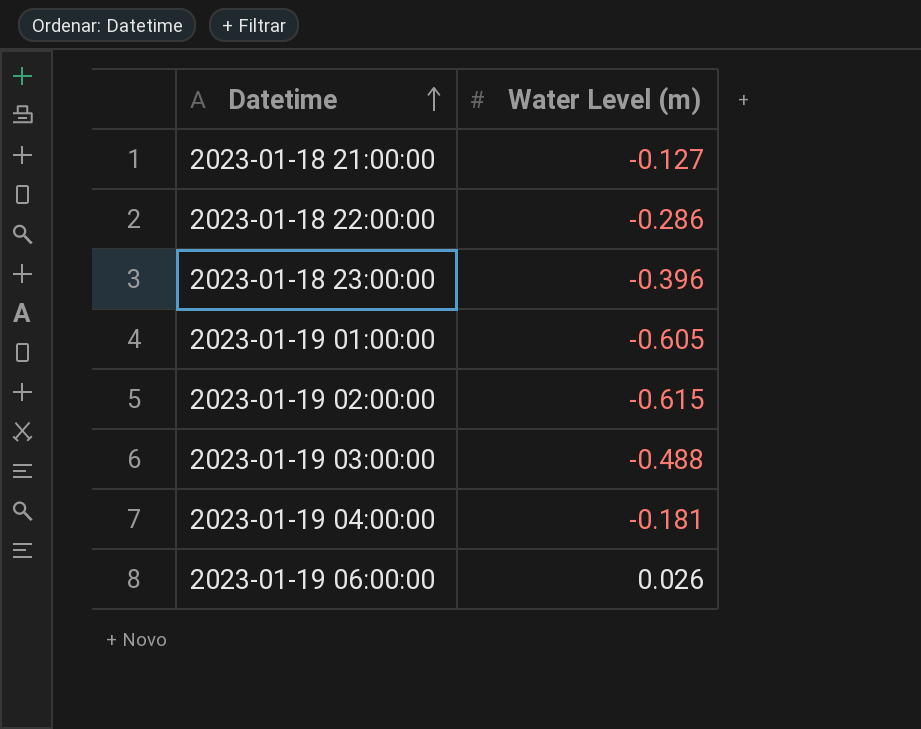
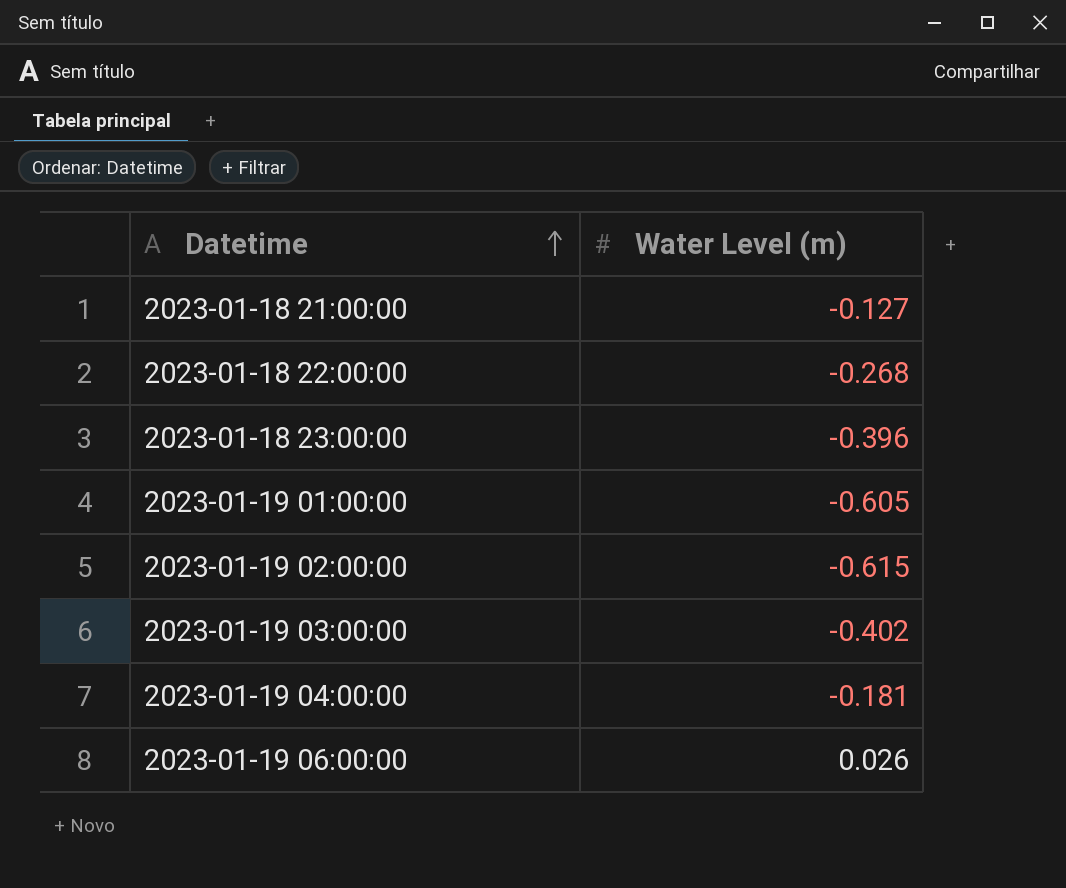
2023-01-18 22:00:00 | Water Level (m): -0.286 -> -0.268
2023-01-19 03:00:00 | Water Level (m): -0.488 -> -0.402

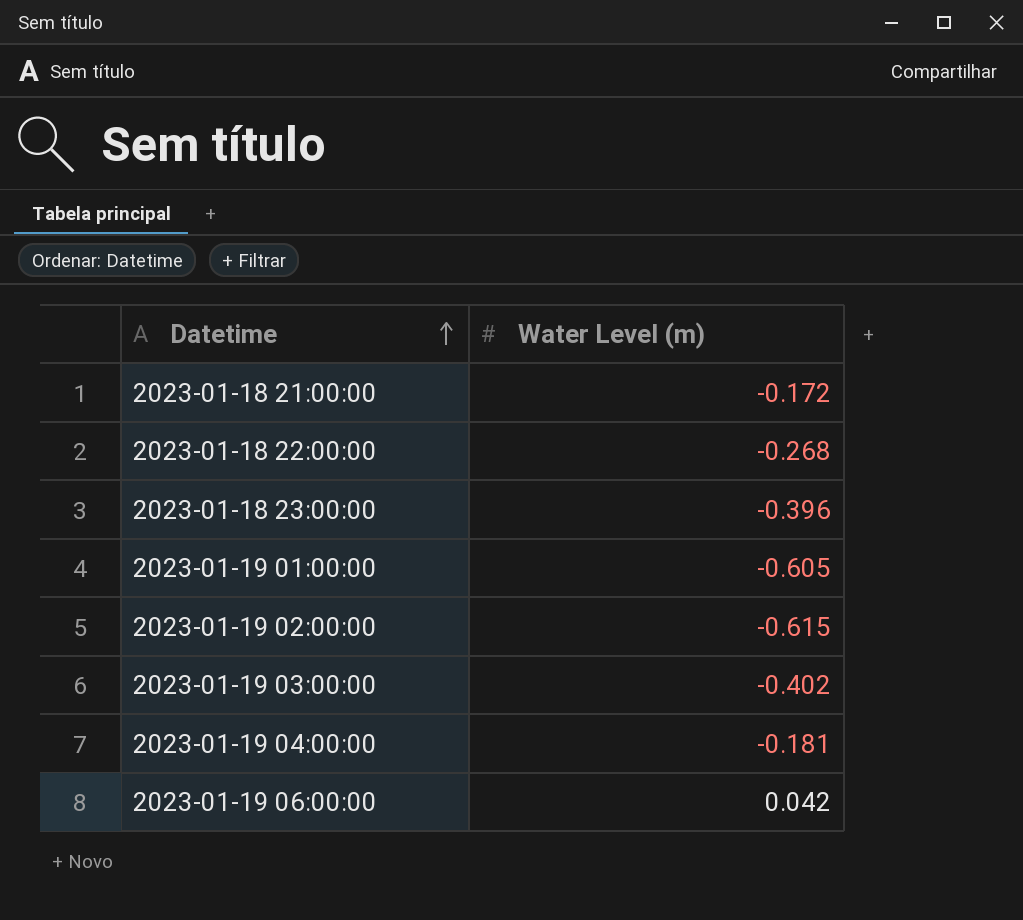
2023-01-18 21:00:00 | Water Level (m): -0.127 -> -0.172
2023-01-19 06:00:00 | Water Level (m): 0.026 -> 0.042

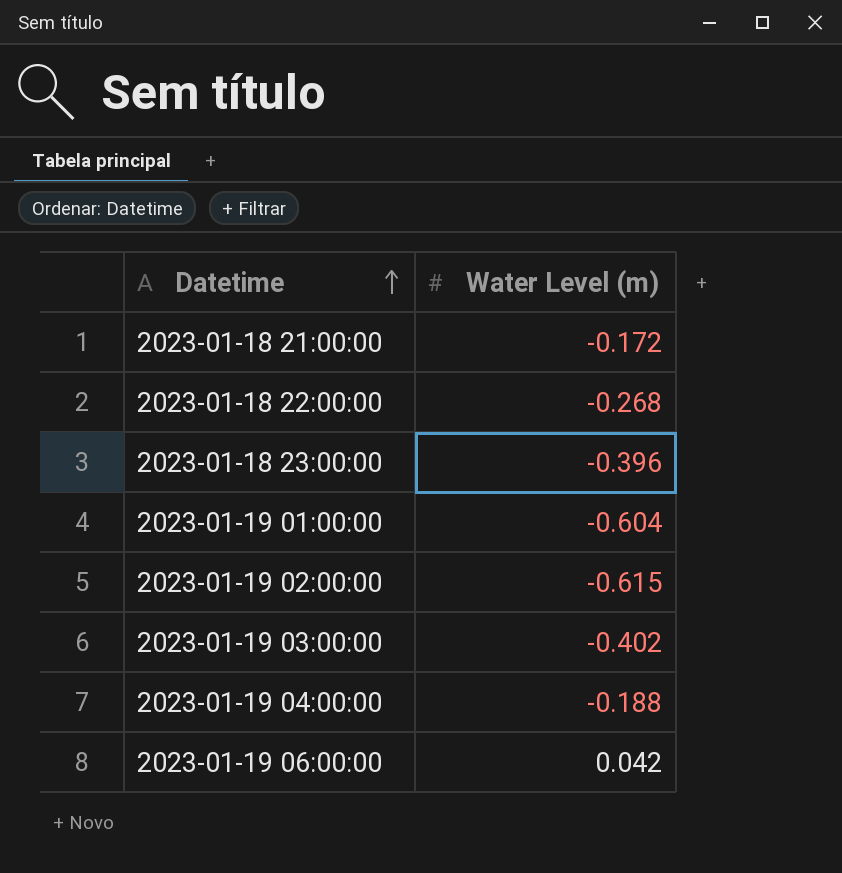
2023-01-19 01:00:00 | Water Level (m): -0.605 -> -0.604
2023-01-19 04:00:00 | Water Level (m): -0.181 -> -0.188

